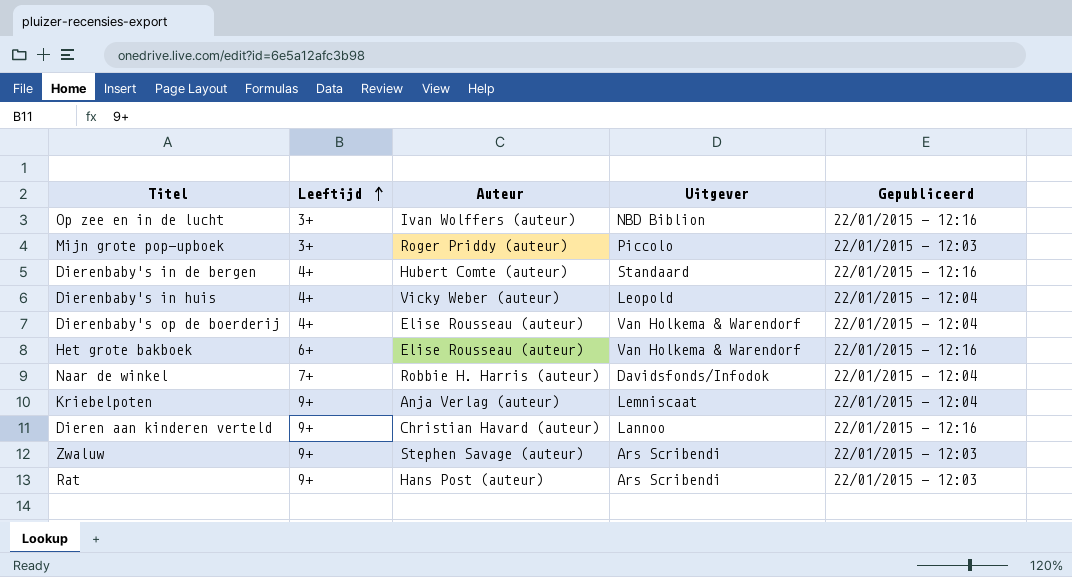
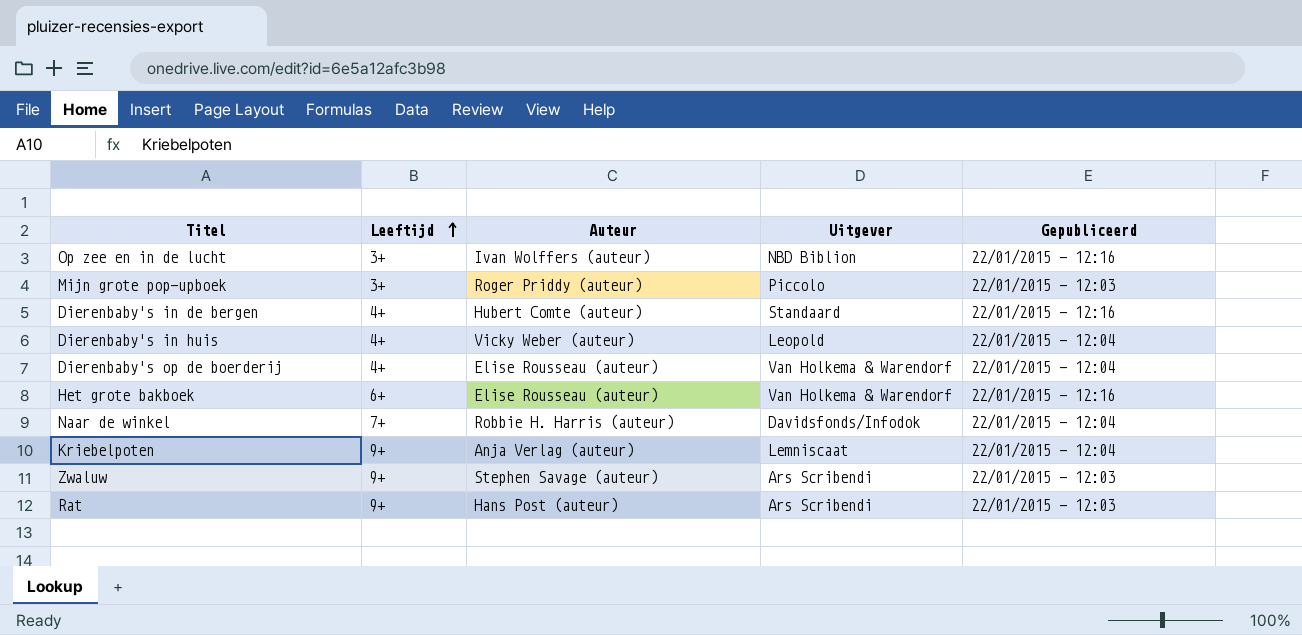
row Dieren aan kinderen verteld: 9+ | Christian Havard (auteur) | Lannoo | 22/01/2015 - 12:16 -> none

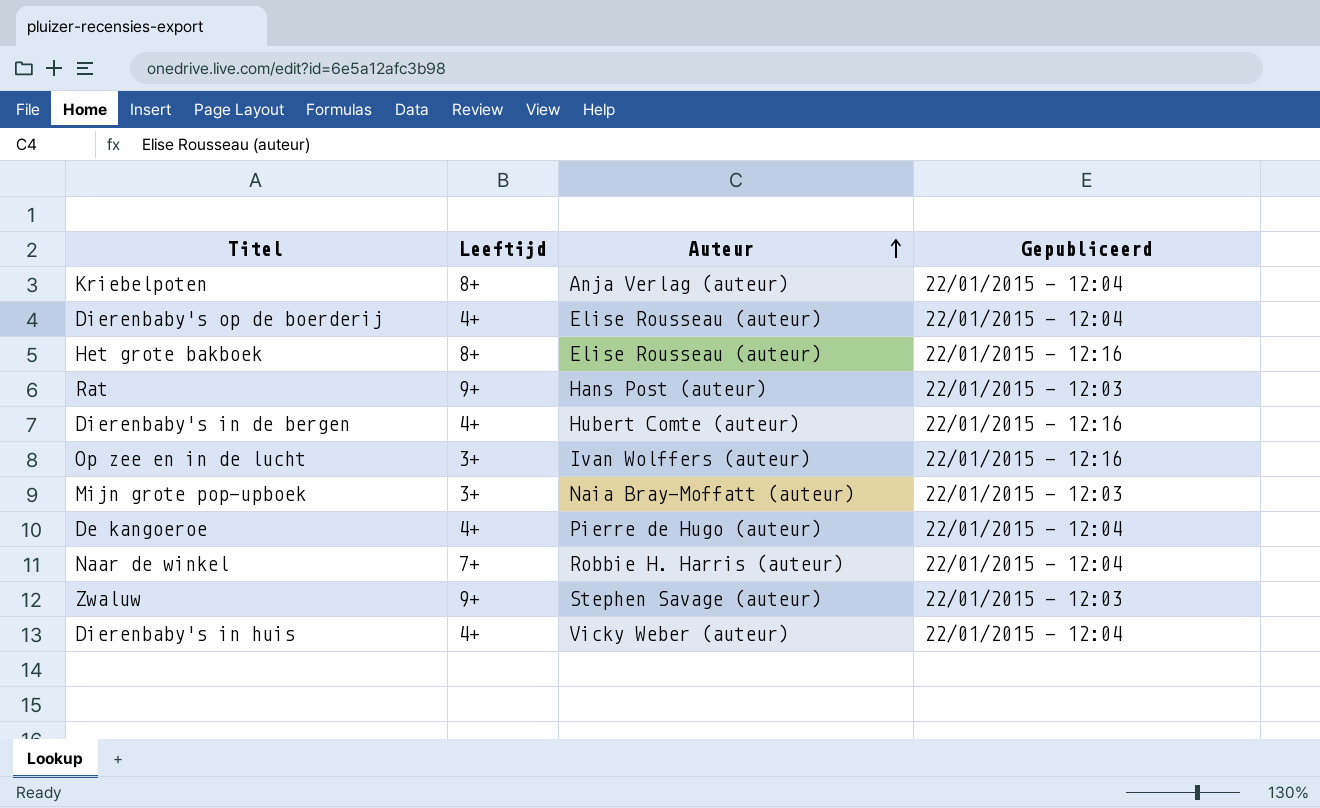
row order: Leeftijd ascending -> Auteur ascending
column Uitgever | position: 4 -> none
Kriebelpoten | Leeftijd: 9+ -> 8+
Het grote bakboek | Leeftijd: 6+ -> 8+
Mijn grote pop-upboek | Auteur: Roger Priddy (auteur) -> Naia Bray-Moffatt (auteur)
row De kangoeroe: none -> 4+ | Pierre de Hugo (auteur) | 22/01/2015 - 12:04

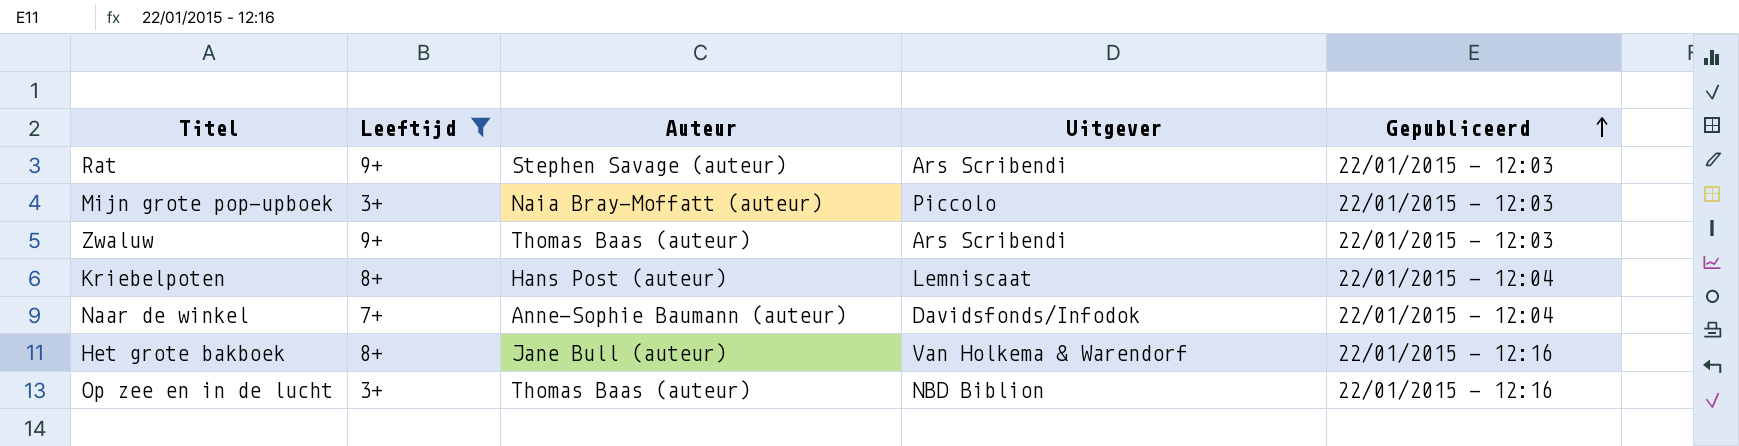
filter: none -> Leeftijd != 4+
row order: Auteur ascending -> Gepubliceerd ascending
column Uitgever | position: none -> 4
Rat | Auteur: Hans Post (auteur) -> Stephen Savage (auteur)
Zwaluw | Auteur: Stephen Savage (auteur) -> Thomas Baas (auteur)
Kriebelpoten | Auteur: Anja Verlag (auteur) -> Hans Post (auteur)
Naar de winkel | Auteur: Robbie H. Harris (auteur) -> Anne-Sophie Baumann (auteur)
Het grote bakboek | Auteur: Elise Rousseau (auteur) -> Jane Bull (auteur)
Op zee en in de lucht | Auteur: Ivan Wolffers (auteur) -> Thomas Baas (auteur)

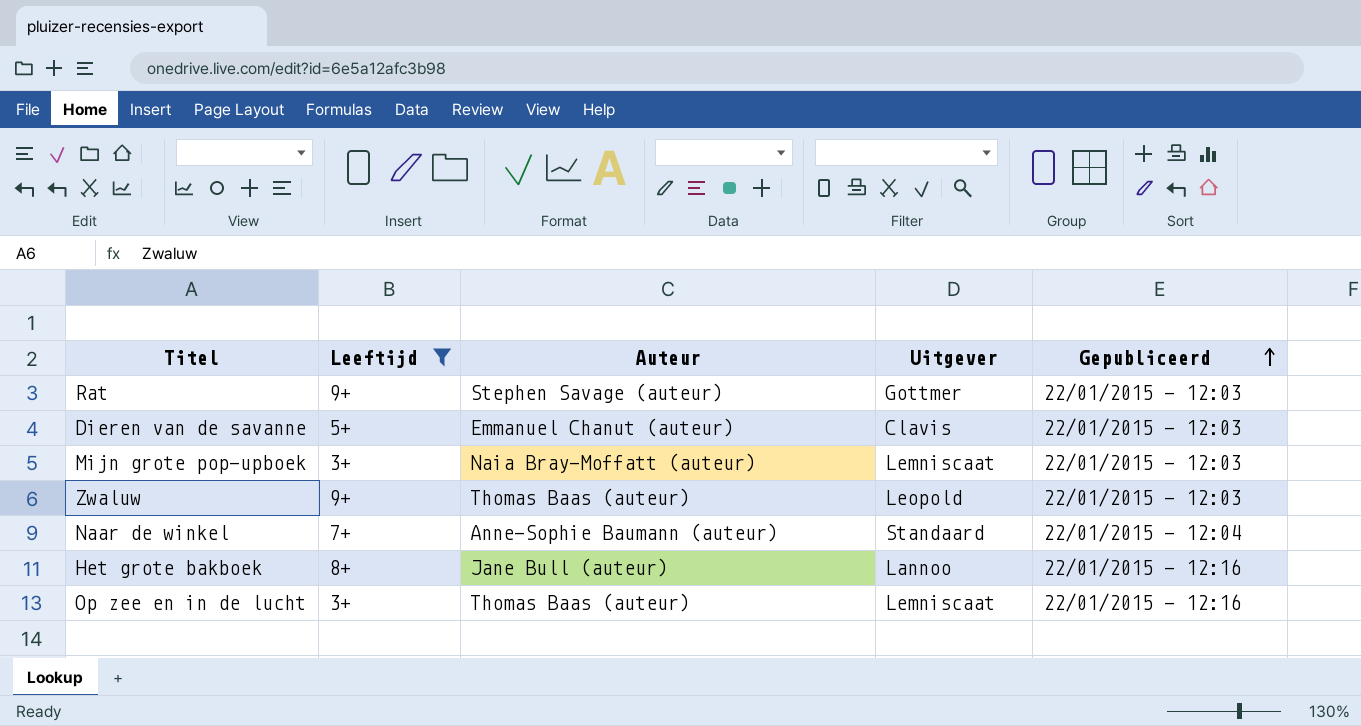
row Kriebelpoten: 8+ | Hans Post (auteur) | Lemniscaat | 22/01/2015 - 12:04 -> none
Rat | Uitgever: Ars Scribendi -> Gottmer
row Dieren van de savanne: none -> 5+ | Emmanuel Chanut (auteur) | Clavis | 22/01/2015 - 12:03
Mijn grote pop-upboek | Uitgever: Piccolo -> Lemniscaat
Zwaluw | Uitgever: Ars Scribendi -> Leopold
Naar de winkel | Uitgever: Davidsfonds/Infodok -> Standaard
Het grote bakboek | Uitgever: Van Holkema & Warendorf -> Lannoo
Op zee en in de lucht | Uitgever: NBD Biblion -> Lemniscaat

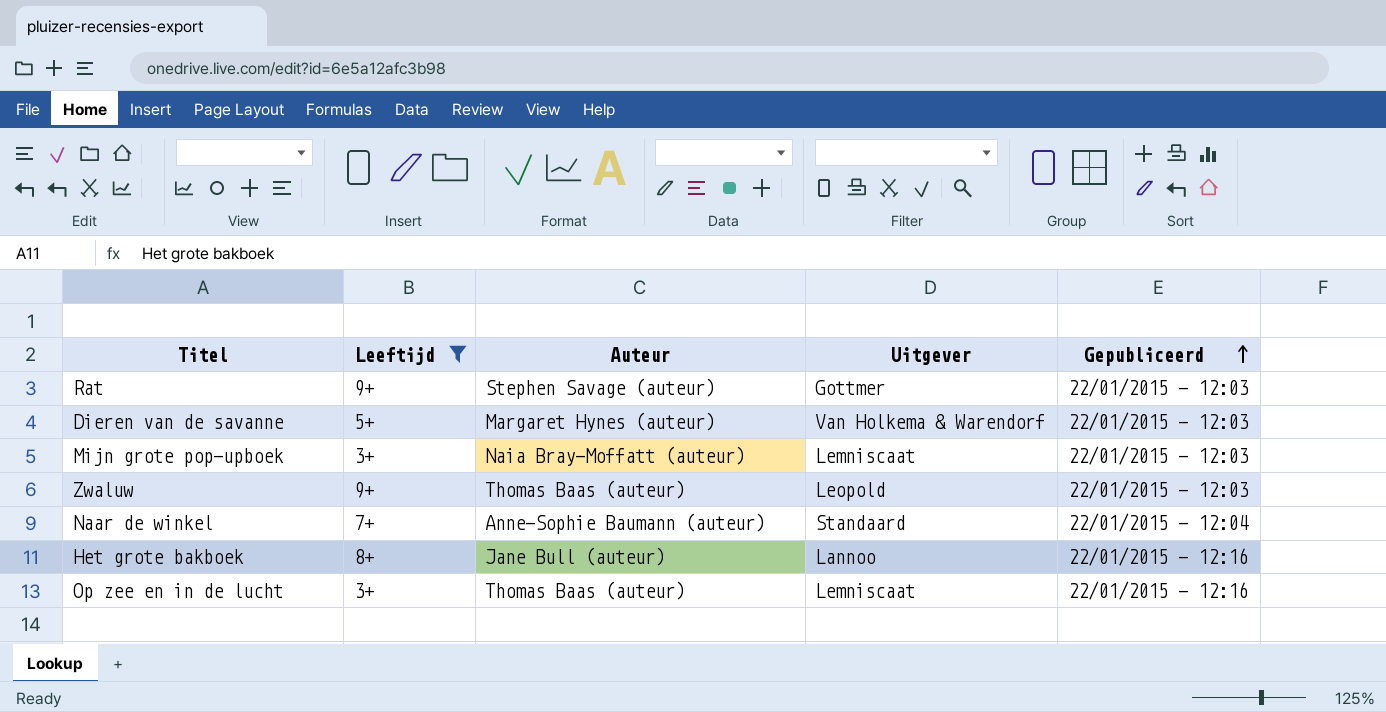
Dieren van de savanne | Auteur: Emmanuel Chanut (auteur) -> Margaret Hynes (auteur)
Dieren van de savanne | Uitgever: Clavis -> Van Holkema & Warendorf

